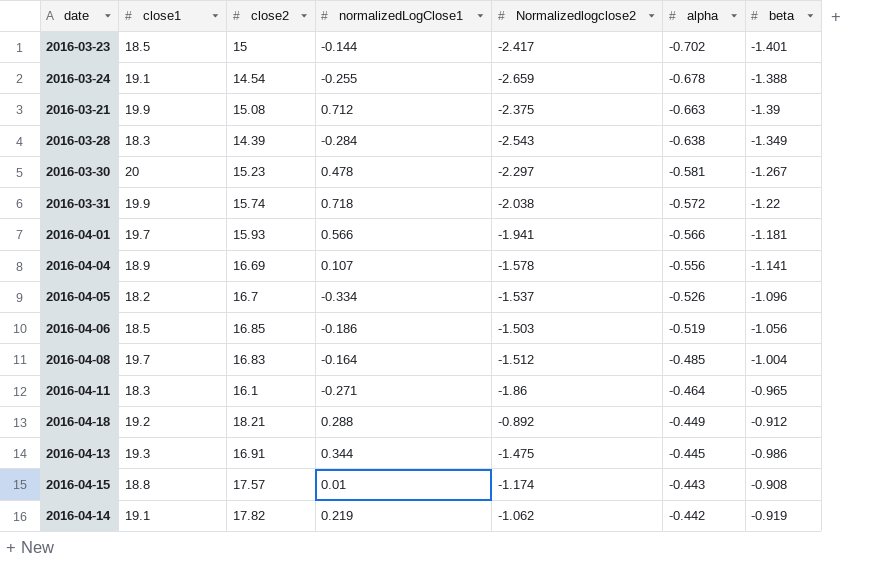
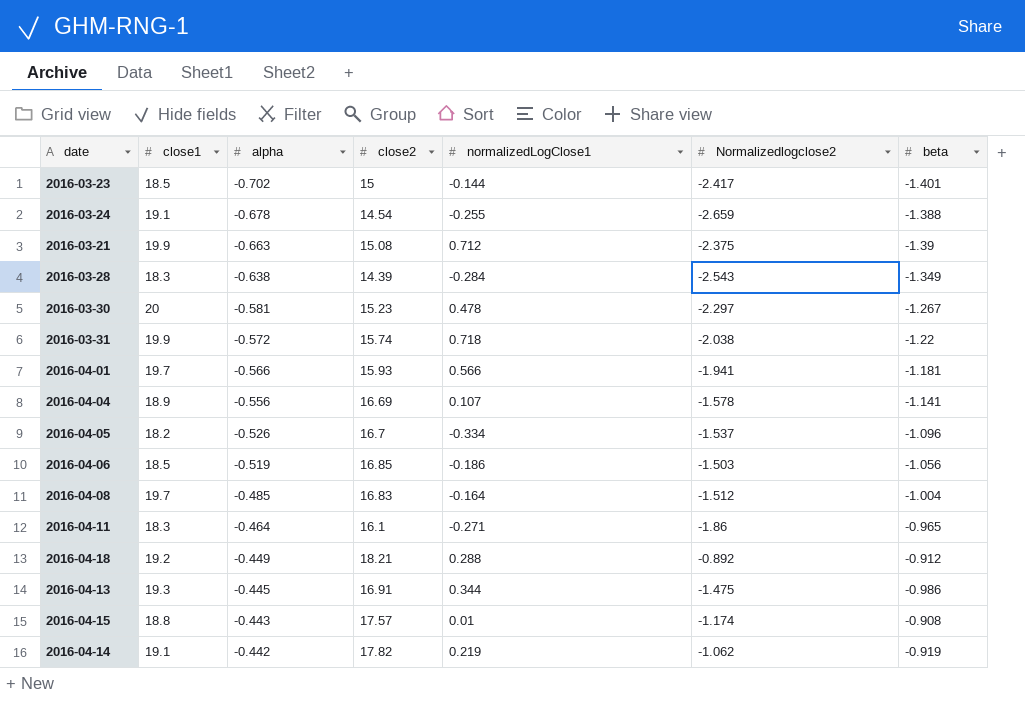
column alpha | position: 6 -> 3

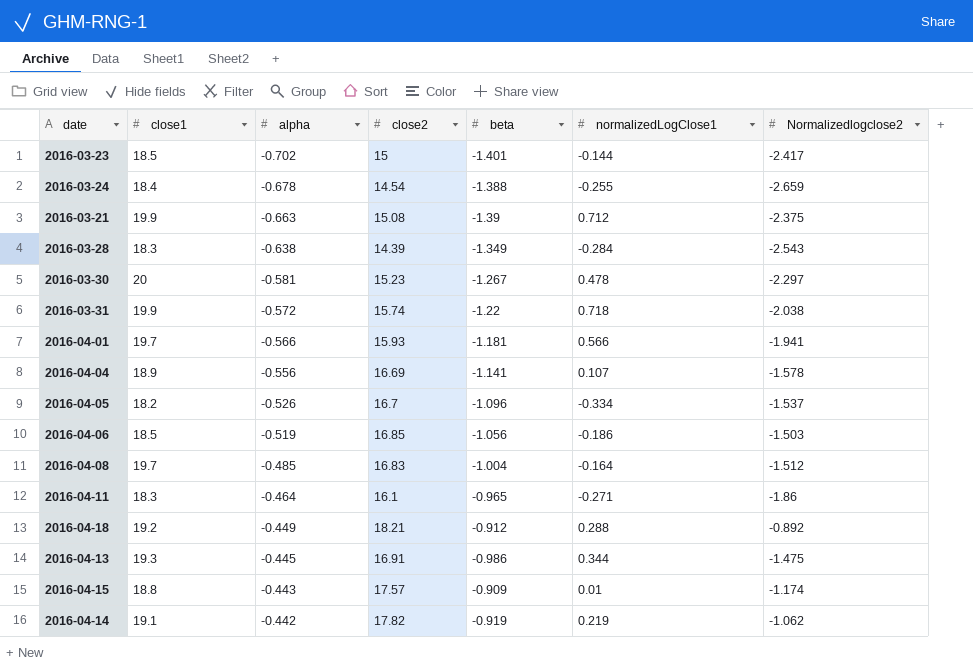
column beta | position: 7 -> 5
2016-03-24 | close1: 19.1 -> 18.4
2016-04-15 | beta: -0.908 -> -0.909

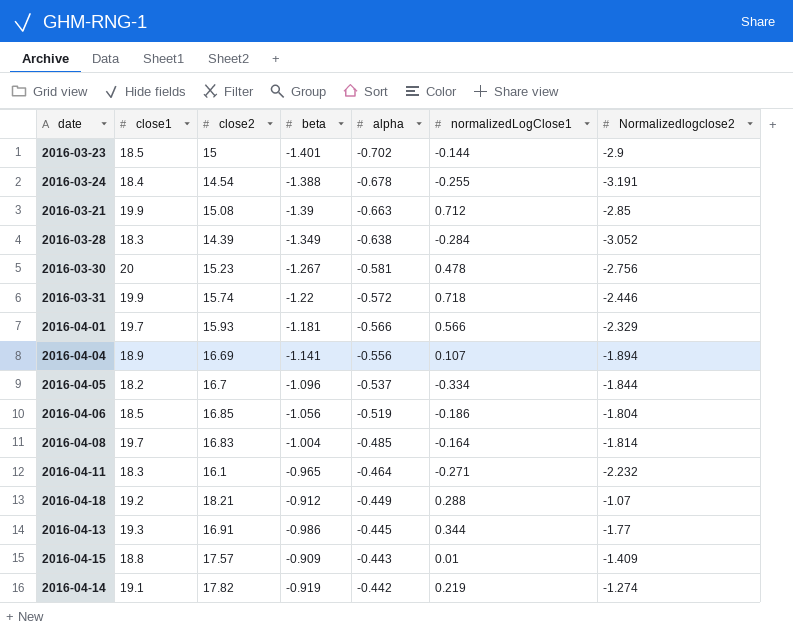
column alpha | position: 3 -> 5
2016-03-23 | Normalizedlogclose2: -2.417 -> -2.9
2016-03-24 | Normalizedlogclose2: -2.659 -> -3.191
2016-03-21 | Normalizedlogclose2: -2.375 -> -2.85
2016-03-28 | Normalizedlogclose2: -2.543 -> -3.052
2016-03-30 | Normalizedlogclose2: -2.297 -> -2.756
2016-03-31 | Normalizedlogclose2: -2.038 -> -2.446
2016-04-01 | Normalizedlogclose2: -1.941 -> -2.329
2016-04-04 | Normalizedlogclose2: -1.578 -> -1.894
2016-04-05 | alpha: -0.526 -> -0.537
2016-04-05 | Normalizedlogclose2: -1.537 -> -1.844
2016-04-06 | Normalizedlogclose2: -1.503 -> -1.804
2016-04-08 | Normalizedlogclose2: -1.512 -> -1.814
2016-04-11 | Normalizedlogclose2: -1.86 -> -2.232
2016-04-18 | Normalizedlogclose2: -0.892 -> -1.07
2016-04-13 | Normalizedlogclose2: -1.475 -> -1.77
2016-04-15 | Normalizedlogclose2: -1.174 -> -1.409
2016-04-14 | Normalizedlogclose2: -1.062 -> -1.274

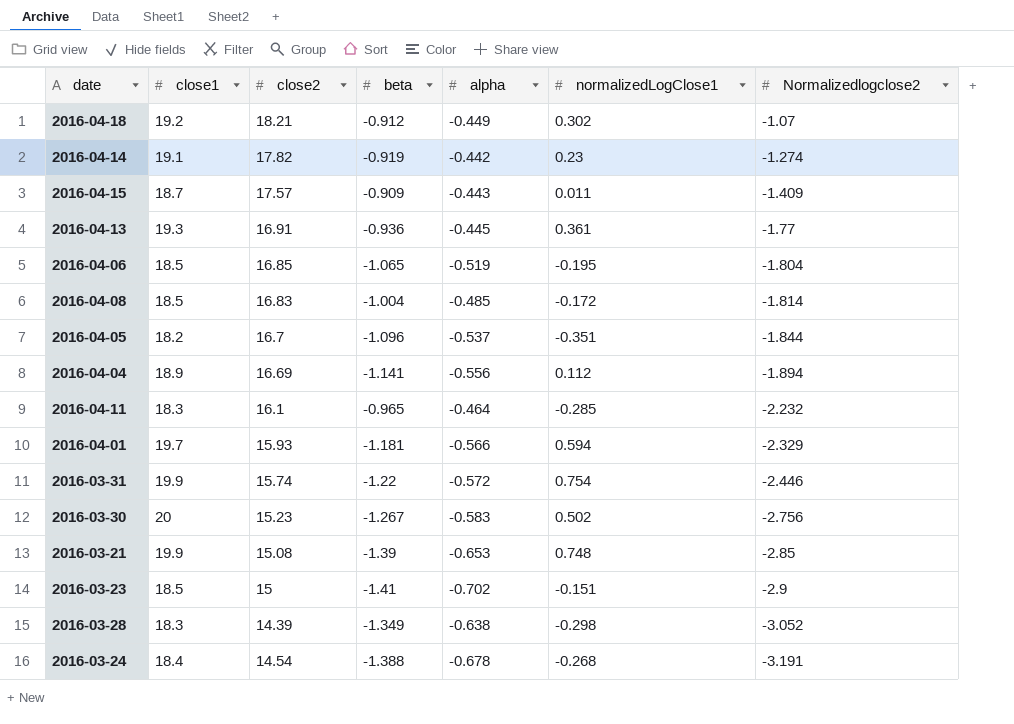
row order: alpha ascending -> Normalizedlogclose2 descending
2016-04-18 | normalizedLogClose1: 0.288 -> 0.302
2016-04-14 | normalizedLogClose1: 0.219 -> 0.23
2016-04-15 | close1: 18.8 -> 18.7
2016-04-15 | normalizedLogClose1: 0.01 -> 0.011
2016-04-13 | beta: -0.986 -> -0.936
2016-04-13 | normalizedLogClose1: 0.344 -> 0.361
2016-04-06 | beta: -1.056 -> -1.065
2016-04-06 | normalizedLogClose1: -0.186 -> -0.195
2016-04-08 | close1: 19.7 -> 18.5
2016-04-08 | normalizedLogClose1: -0.164 -> -0.172
2016-04-05 | normalizedLogClose1: -0.334 -> -0.351
2016-04-04 | normalizedLogClose1: 0.107 -> 0.112
2016-04-11 | normalizedLogClose1: -0.271 -> -0.285
2016-04-01 | normalizedLogClose1: 0.566 -> 0.594
2016-03-31 | normalizedLogClose1: 0.718 -> 0.754
2016-03-30 | alpha: -0.581 -> -0.583
2016-03-30 | normalizedLogClose1: 0.478 -> 0.502
2016-03-21 | alpha: -0.663 -> -0.653
2016-03-21 | normalizedLogClose1: 0.712 -> 0.748
2016-03-23 | beta: -1.401 -> -1.41
2016-03-23 | normalizedLogClose1: -0.144 -> -0.151
2016-03-28 | normalizedLogClose1: -0.284 -> -0.298
2016-03-24 | normalizedLogClose1: -0.255 -> -0.268

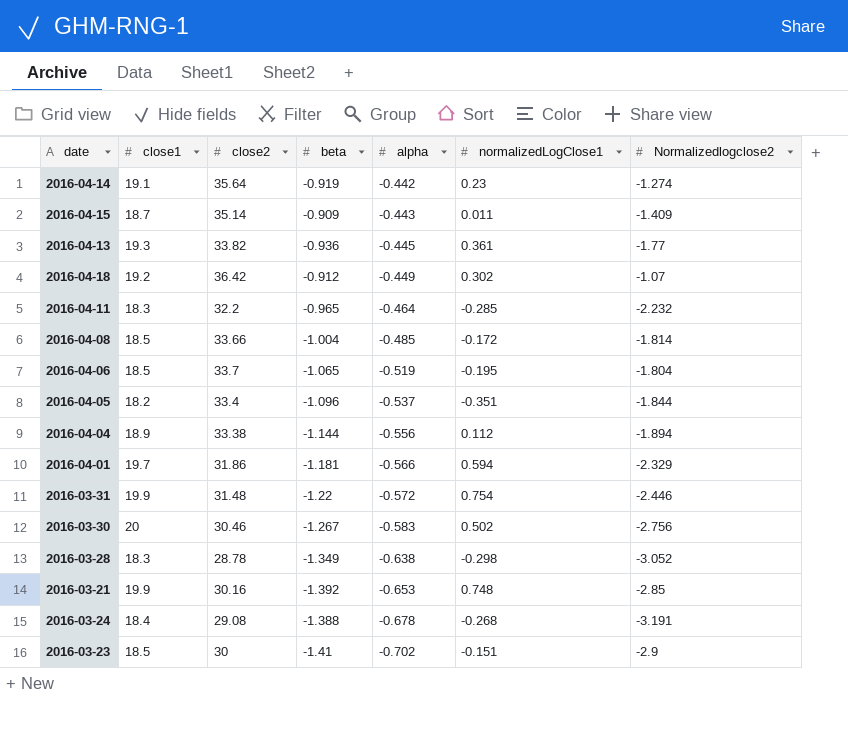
row order: Normalizedlogclose2 descending -> alpha descending
2016-04-14 | close2: 17.82 -> 35.64
2016-04-15 | close2: 17.57 -> 35.14
2016-04-13 | close2: 16.91 -> 33.82
2016-04-18 | close2: 18.21 -> 36.42
2016-04-11 | close2: 16.1 -> 32.2
2016-04-08 | close2: 16.83 -> 33.66
2016-04-06 | close2: 16.85 -> 33.7
2016-04-05 | close2: 16.7 -> 33.4
2016-04-04 | close2: 16.69 -> 33.38
2016-04-04 | beta: -1.141 -> -1.144
2016-04-01 | close2: 15.93 -> 31.86
2016-03-31 | close2: 15.74 -> 31.48
2016-03-30 | close2: 15.23 -> 30.46
2016-03-28 | close2: 14.39 -> 28.78
2016-03-21 | close2: 15.08 -> 30.16
2016-03-21 | beta: -1.39 -> -1.392
2016-03-24 | close2: 14.54 -> 29.08
2016-03-23 | close2: 15 -> 30

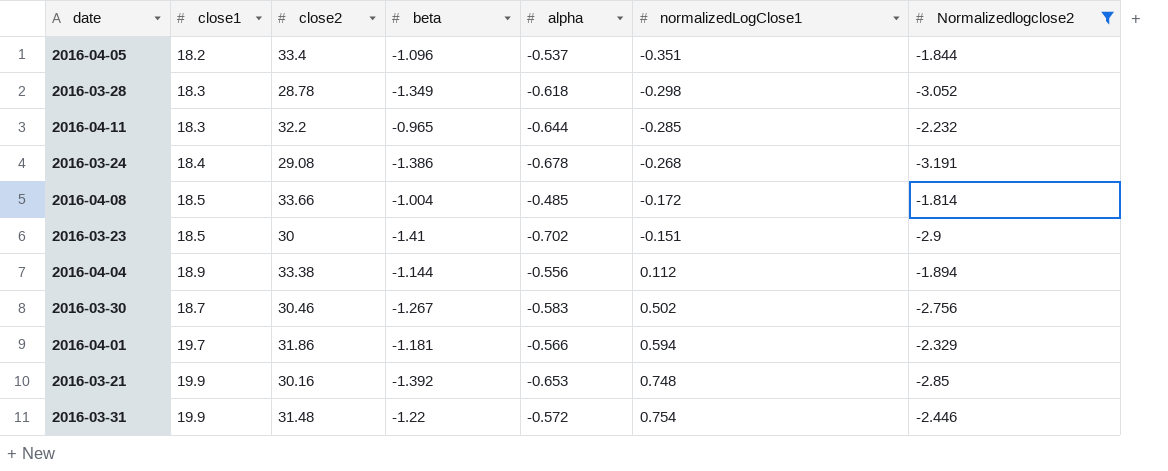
filter: none -> Normalizedlogclose2 <= -1.814
row order: alpha descending -> normalizedLogClose1 ascending
2016-03-28 | alpha: -0.638 -> -0.618
2016-04-11 | alpha: -0.464 -> -0.644
2016-03-24 | beta: -1.388 -> -1.386
2016-03-30 | close1: 20 -> 18.7

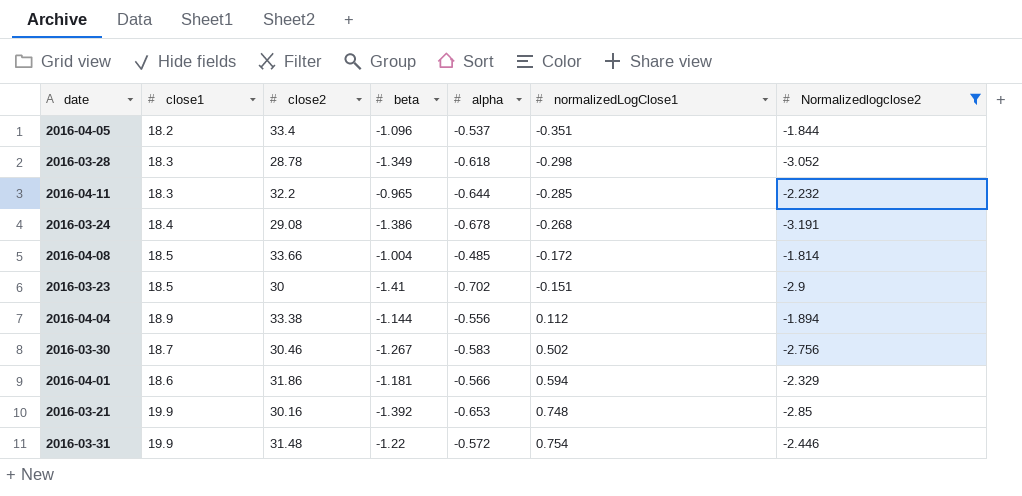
2016-04-01 | close1: 19.7 -> 18.6

